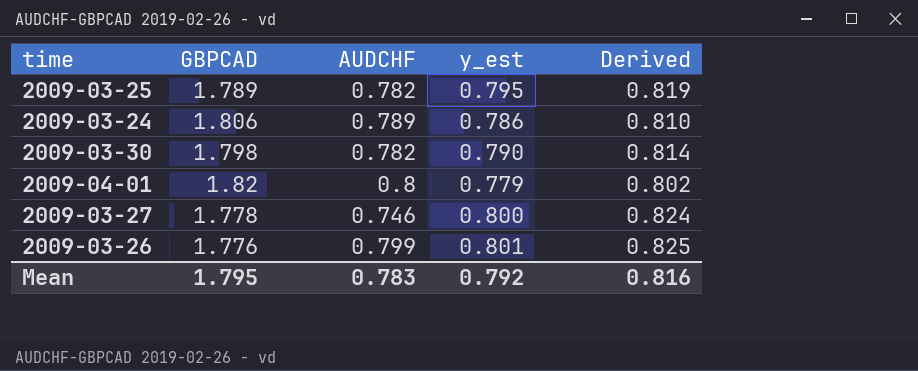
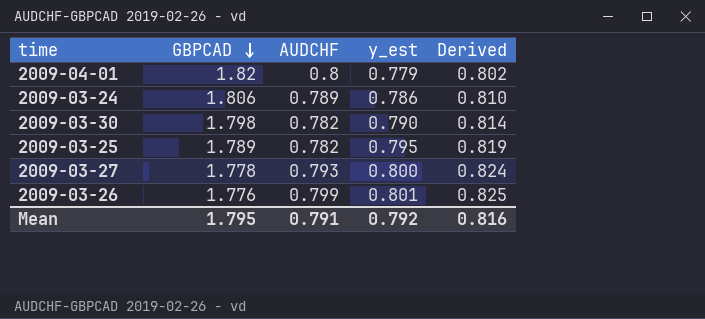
row order: none -> GBPCAD descending
2009-03-27 | AUDCHF: 0.746 -> 0.793
Mean | AUDCHF: 0.783 -> 0.791

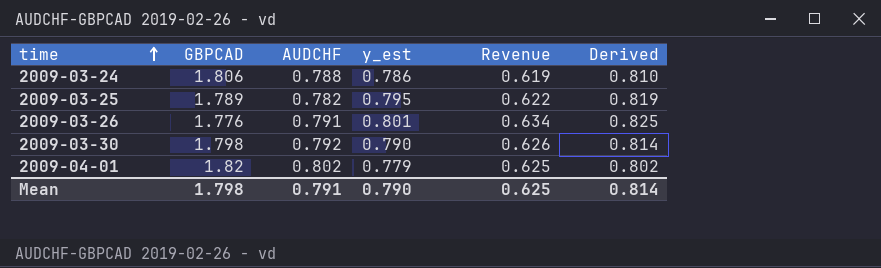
row order: GBPCAD descending -> time ascending
column Revenue | formula: none -> [AUDCHF] * [y_est]
row 2009-03-27: 1.778 | 0.793 | 0.800 | 0.824 -> none
2009-03-24 | AUDCHF: 0.789 -> 0.788
2009-03-26 | AUDCHF: 0.799 -> 0.791
2009-03-30 | AUDCHF: 0.782 -> 0.792
2009-04-01 | AUDCHF: 0.8 -> 0.802
Mean | GBPCAD: 1.795 -> 1.798
Mean | y_est: 0.792 -> 0.790
Mean | Derived: 0.816 -> 0.814

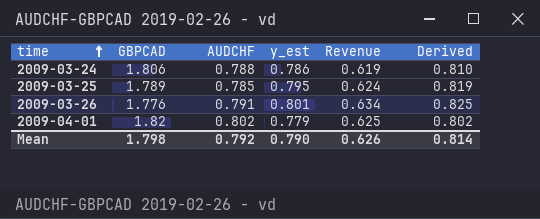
row 2009-03-30: 1.798 | 0.792 | 0.790 | 0.626 | 0.814 -> none
2009-03-25 | AUDCHF: 0.782 -> 0.785
2009-03-25 | Revenue: 0.622 -> 0.624
Mean | AUDCHF: 0.791 -> 0.792
Mean | Revenue: 0.625 -> 0.626

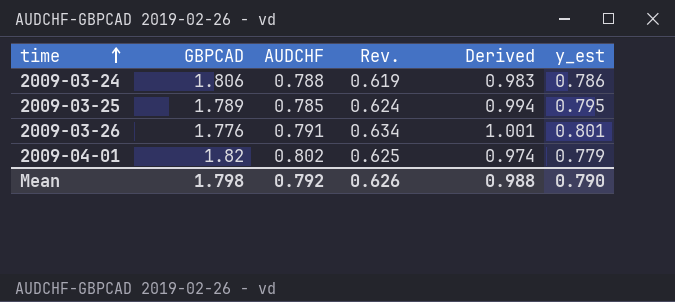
column name: Revenue -> Rev.
column Derived | formula: [y_est] * 1.03 -> [y_est] * 1.25
column y_est | position: 4 -> 6
Mean | Derived: 0.814 -> 0.988

